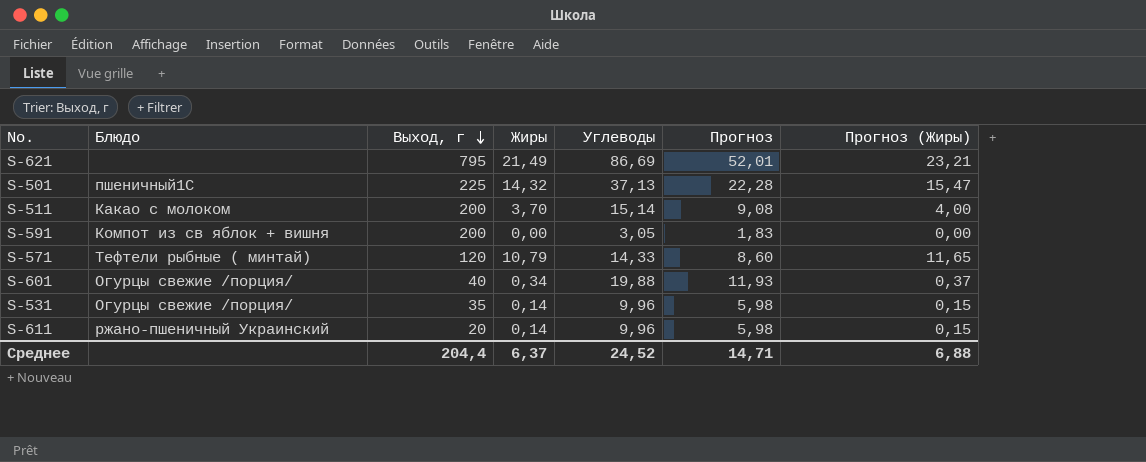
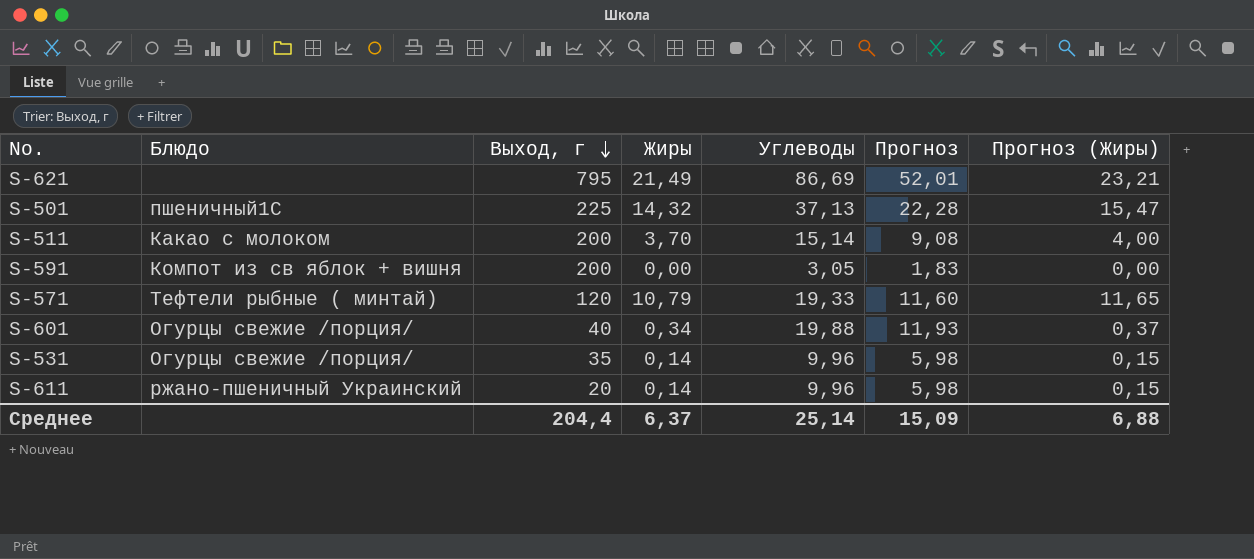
S-571 | Углеводы: 14,33 -> 19,33
S-571 | Прогноз: 8,60 -> 11,60
Среднее | Углеводы: 24,52 -> 25,14
Среднее | Прогноз: 14,71 -> 15,09

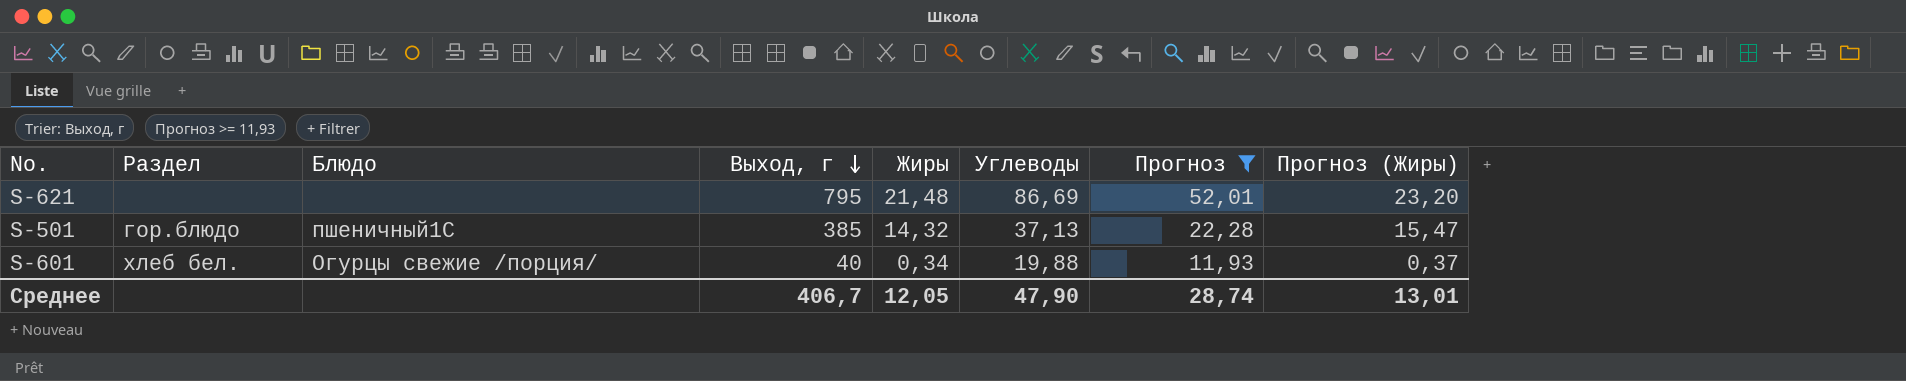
filter: none -> Прогноз >= 11,93
column Раздел | position: none -> 2
S-621 | Жиры: 21,49 -> 21,48
S-621 | Прогноз (Жиры): 23,21 -> 23,20
S-501 | Выход, г: 225 -> 385
Среднее | Выход, г: 204,4 -> 406,7
Среднее | Жиры: 6,37 -> 12,05
Среднее | Углеводы: 25,14 -> 47,90
Среднее | Прогноз: 15,09 -> 28,74
Среднее | Прогноз (Жиры): 6,88 -> 13,01

